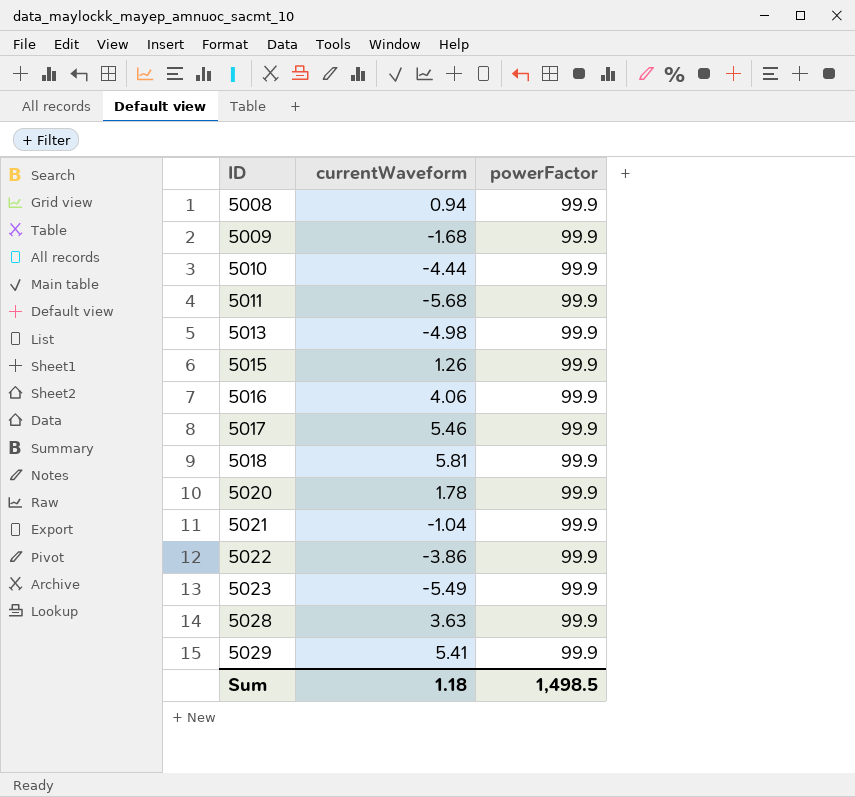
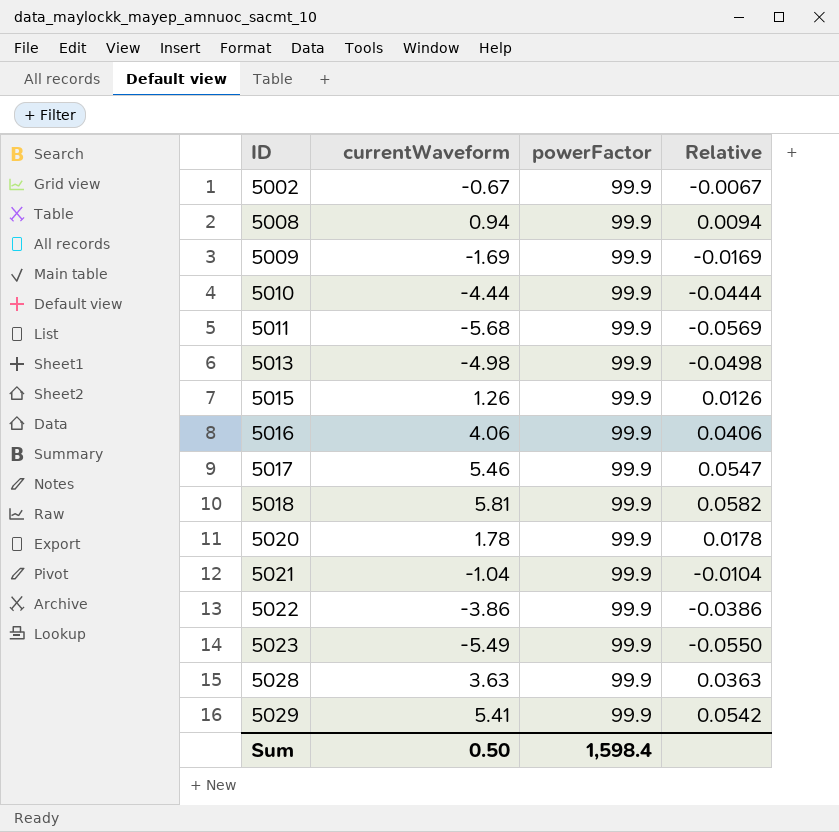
column Relative | formula: none -> [currentWaveform] / [powerFactor]
row 5002: none -> -0.67 | 99.9 | -0.0067
5009 | currentWaveform: -1.68 -> -1.69
Sum | currentWaveform: 1.18 -> 0.50
Sum | powerFactor: 1,498.5 -> 1,598.4

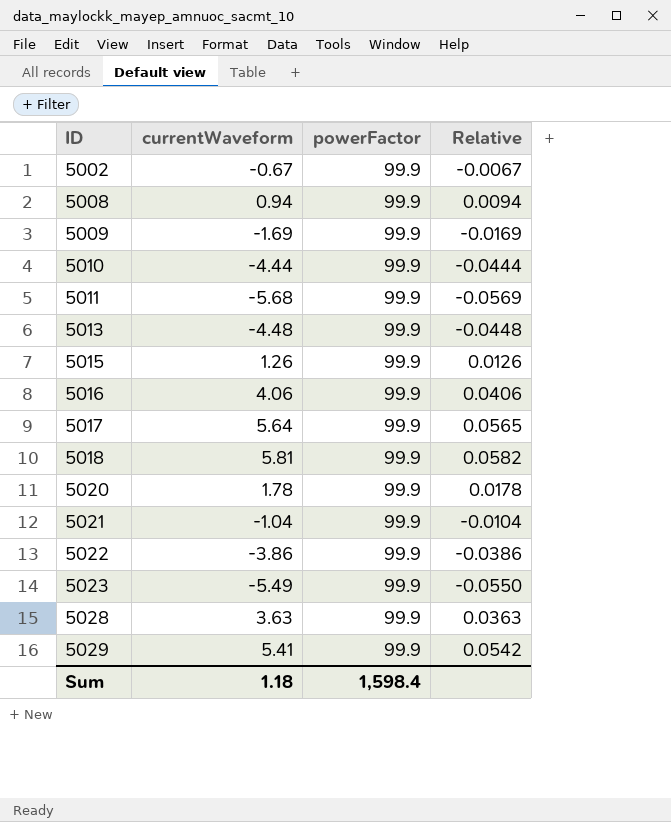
5013 | currentWaveform: -4.98 -> -4.48
5013 | Relative: -0.0498 -> -0.0448
5017 | currentWaveform: 5.46 -> 5.64
5017 | Relative: 0.0547 -> 0.0565
Sum | currentWaveform: 0.50 -> 1.18

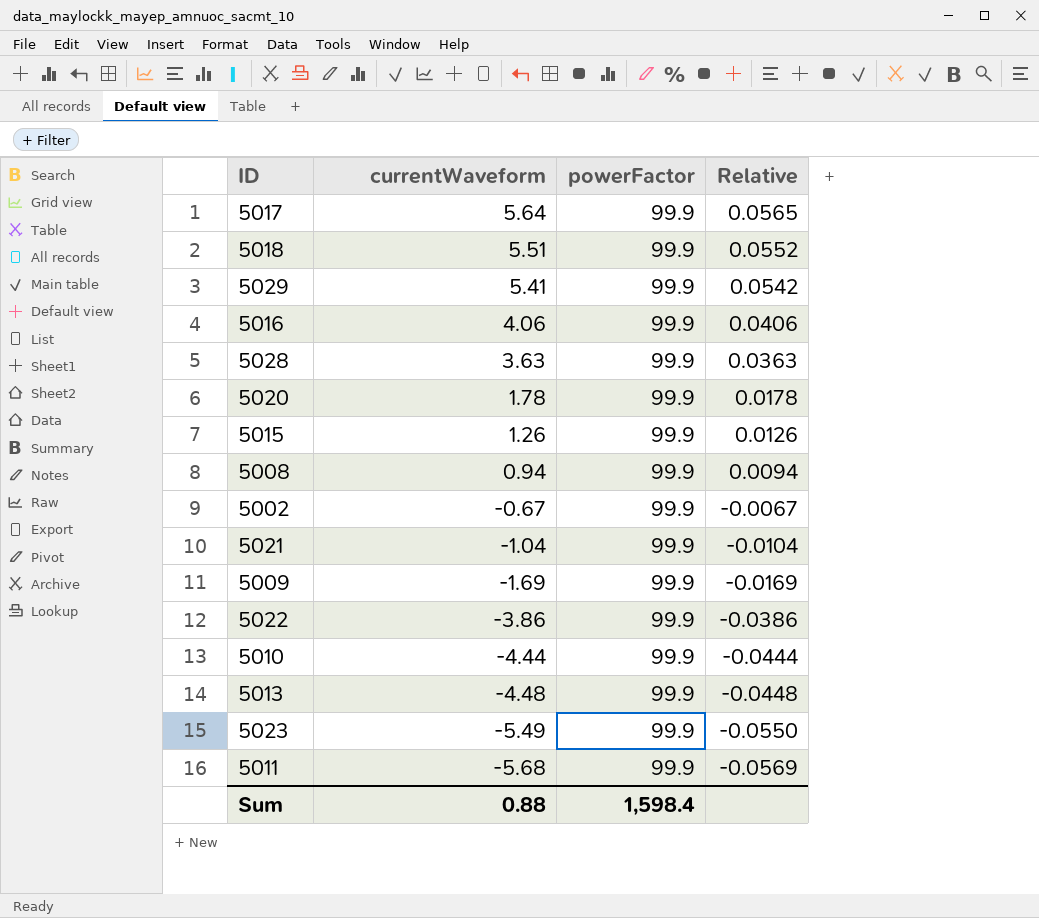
row order: ID ascending -> currentWaveform descending
5018 | currentWaveform: 5.81 -> 5.51
5018 | Relative: 0.0582 -> 0.0552
Sum | currentWaveform: 1.18 -> 0.88

